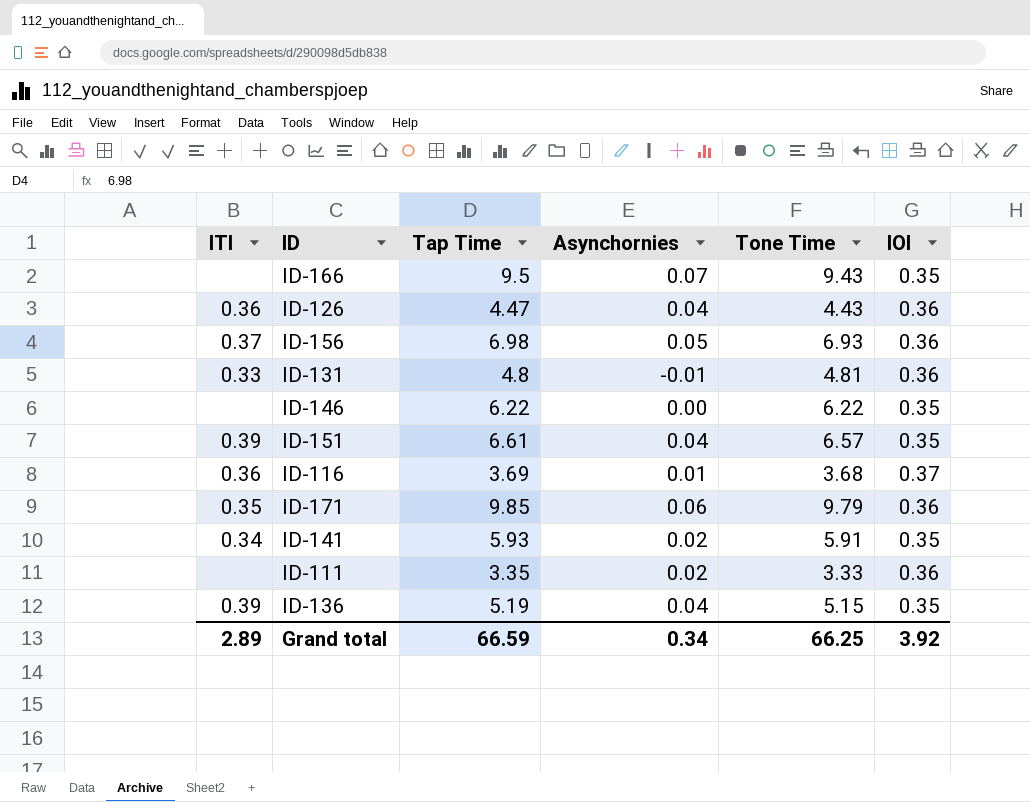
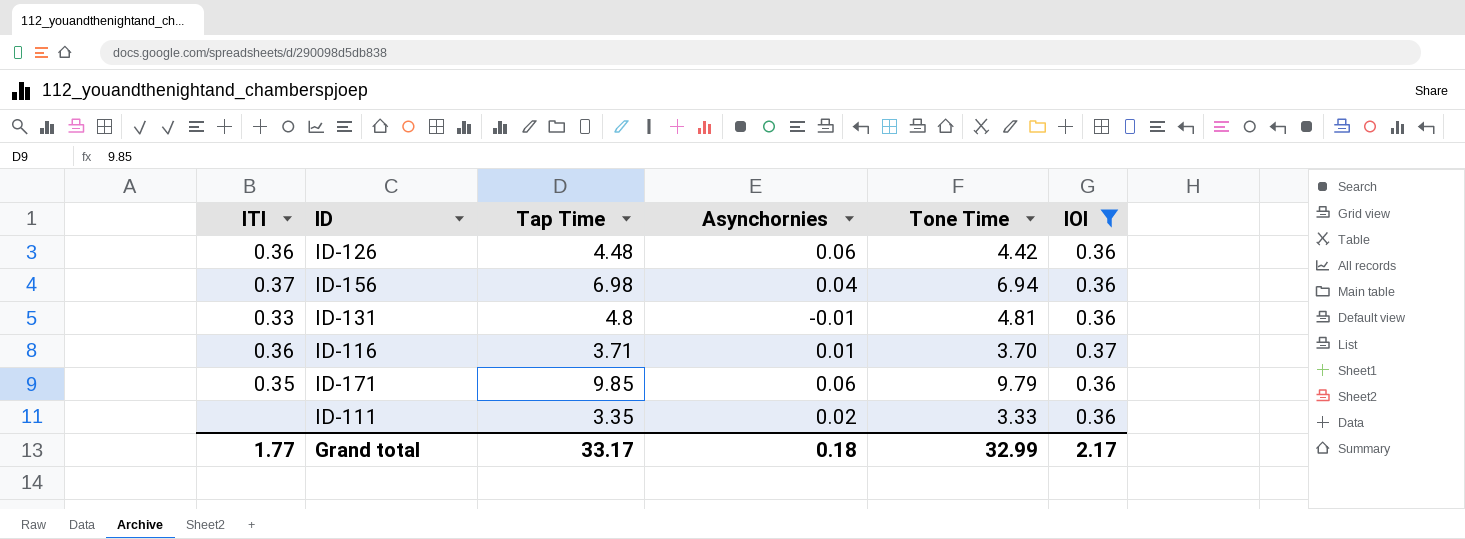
filter: none -> IOI != 0.35
ID-126 | Tap Time: 4.47 -> 4.48
ID-126 | Asynchornies: 0.04 -> 0.06
ID-126 | Tone Time: 4.43 -> 4.42
ID-156 | Asynchornies: 0.05 -> 0.04
ID-156 | Tone Time: 6.93 -> 6.94
ID-116 | Tap Time: 3.69 -> 3.71
ID-116 | Tone Time: 3.68 -> 3.70
Grand total | ITI: 2.89 -> 1.77
Grand total | Tap Time: 66.59 -> 33.17
Grand total | Asynchornies: 0.34 -> 0.18
Grand total | Tone Time: 66.25 -> 32.99
Grand total | IOI: 3.92 -> 2.17

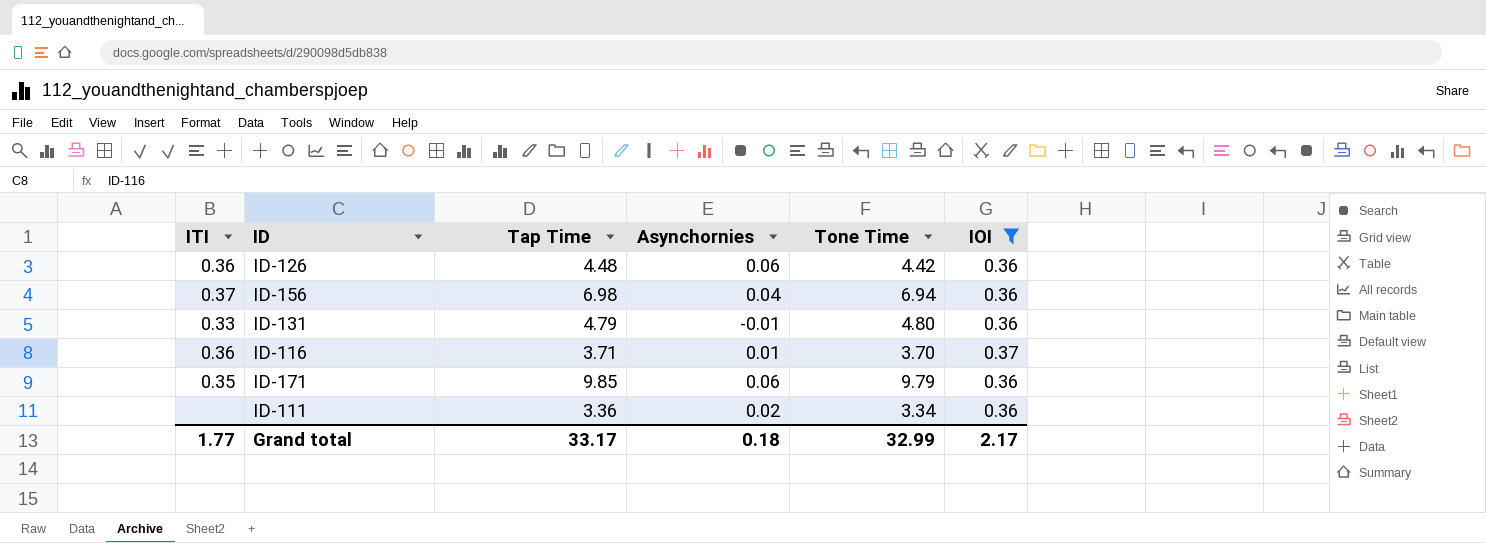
ID-131 | Tap Time: 4.8 -> 4.79
ID-131 | Tone Time: 4.81 -> 4.80
ID-111 | Tap Time: 3.35 -> 3.36
ID-111 | Tone Time: 3.33 -> 3.34

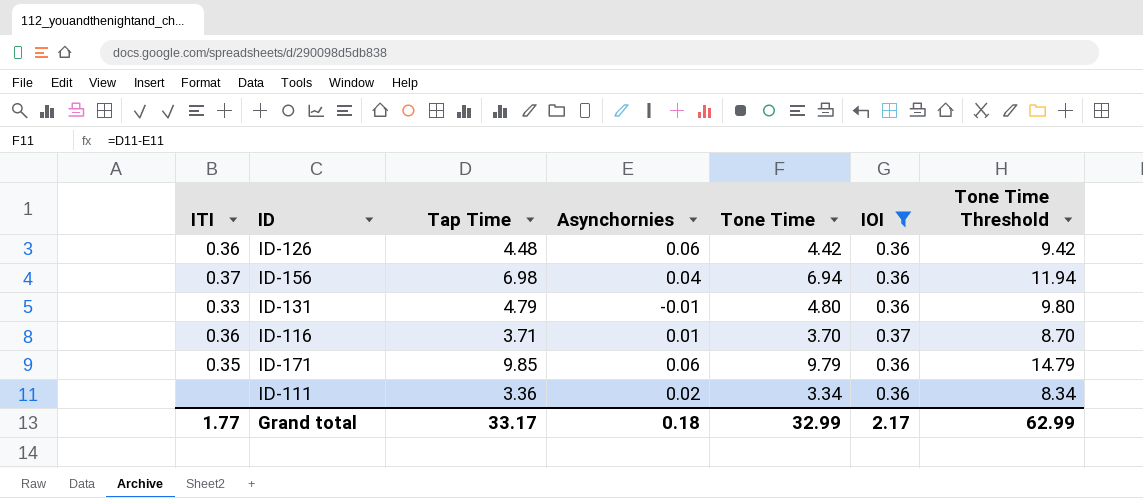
column Tone Time Threshold | formula: none -> [Tone Time] + 5

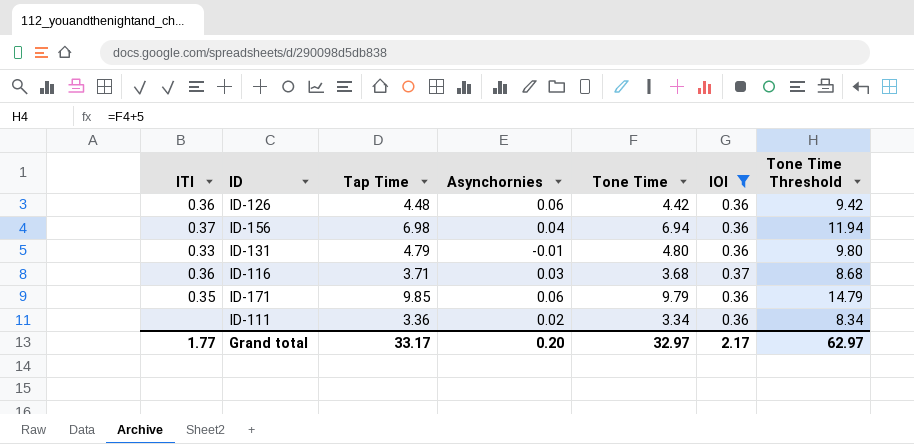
ID-116 | Asynchornies: 0.01 -> 0.03
ID-116 | Tone Time: 3.70 -> 3.68
ID-116 | Tone Time Threshold: 8.70 -> 8.68
Grand total | Asynchornies: 0.18 -> 0.20
Grand total | Tone Time: 32.99 -> 32.97
Grand total | Tone Time Threshold: 62.99 -> 62.97

